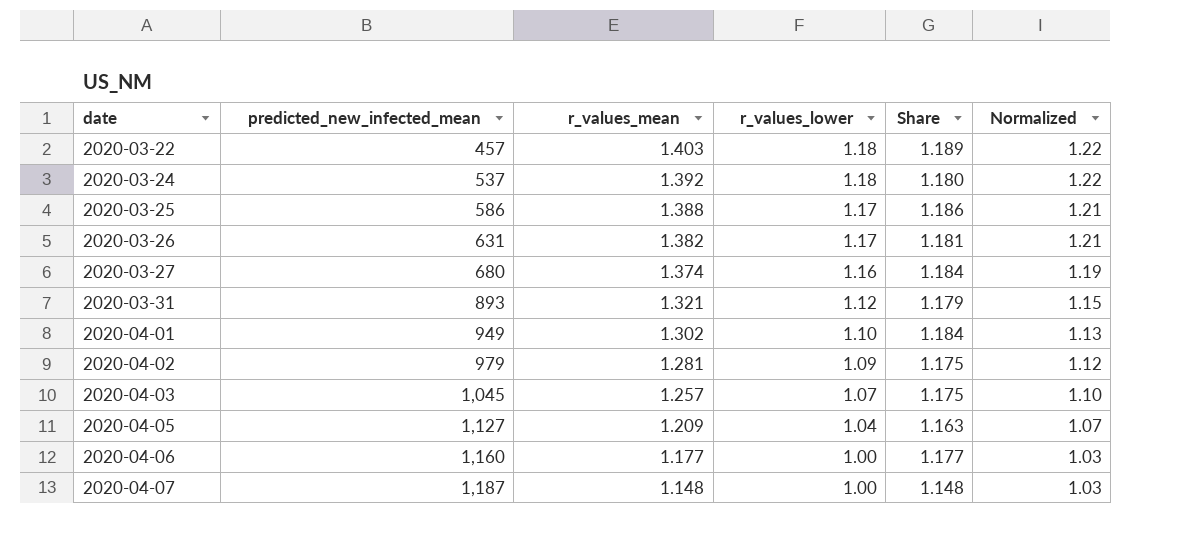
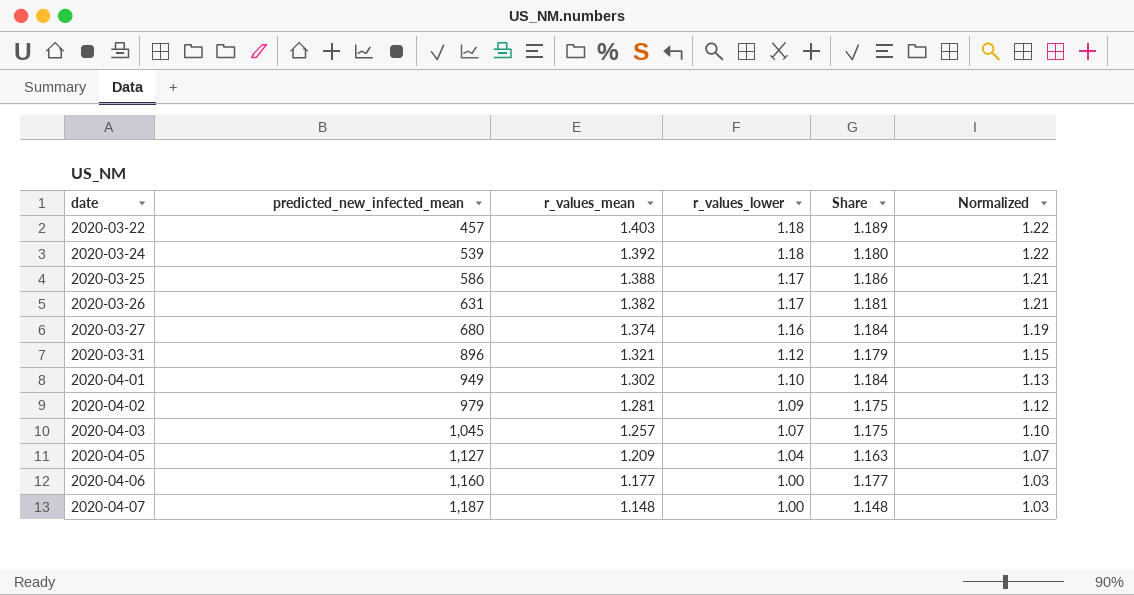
2020-03-24 | predicted_new_infected_mean: 537 -> 539
2020-03-31 | predicted_new_infected_mean: 893 -> 896

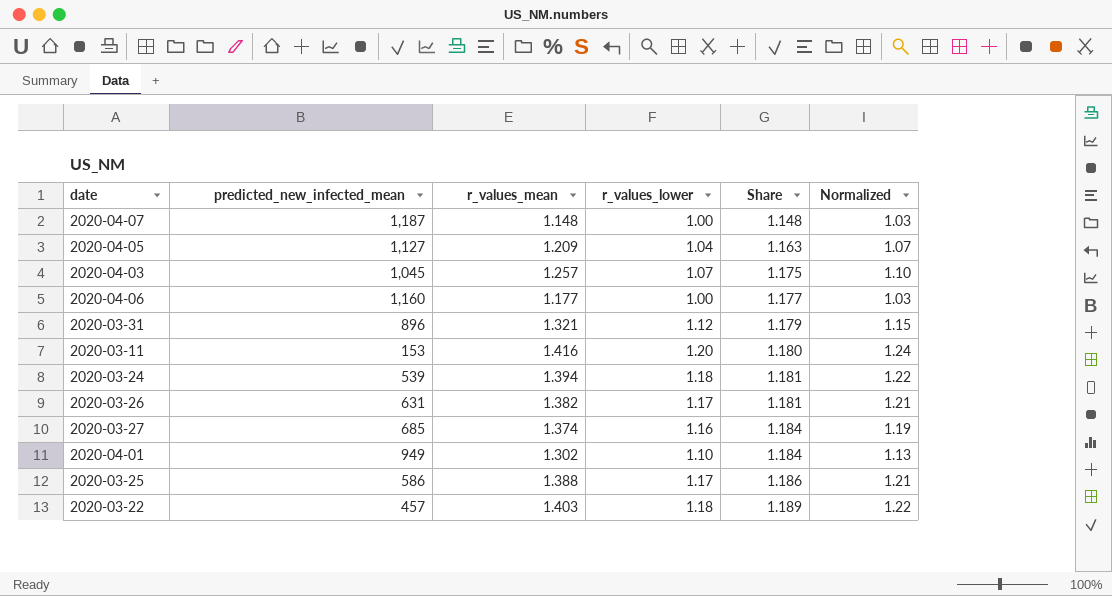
row order: date ascending -> Share ascending
row 2020-04-02: 979 | 1.281 | 1.09 | 1.175 | 1.12 -> none
row 2020-03-11: none -> 153 | 1.416 | 1.20 | 1.180 | 1.24
2020-03-24 | r_values_mean: 1.392 -> 1.394
2020-03-24 | Share: 1.180 -> 1.181
2020-03-27 | predicted_new_infected_mean: 680 -> 685

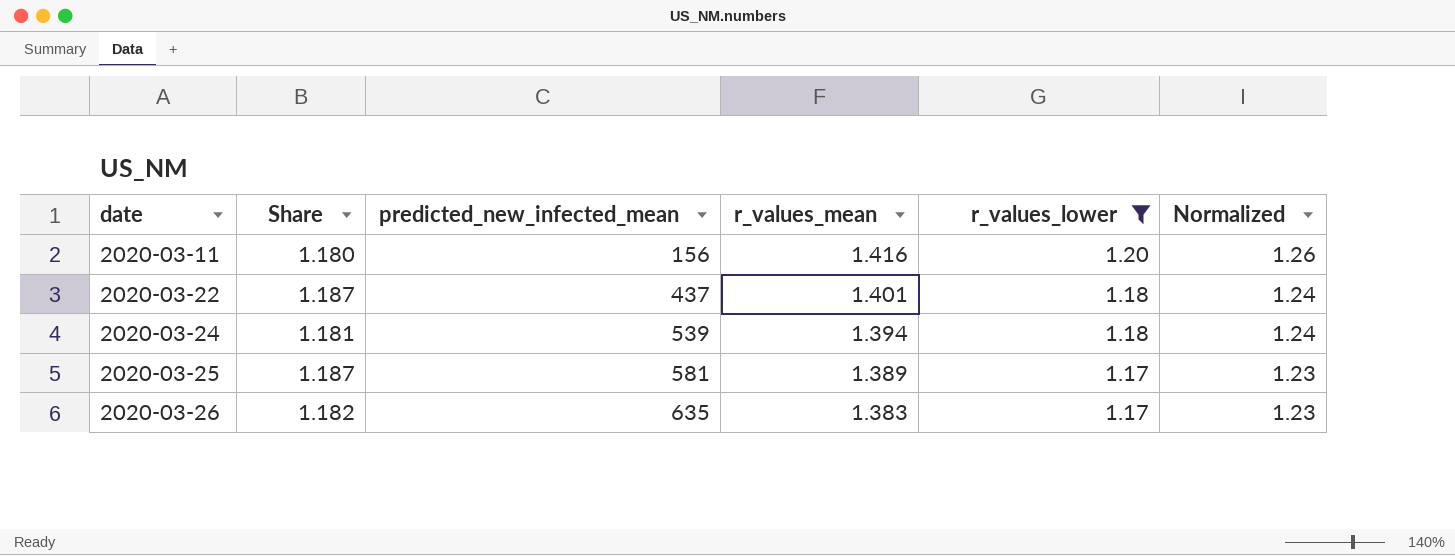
filter: none -> r_values_lower >= 1.17
row order: Share ascending -> date ascending
column Share | position: 5 -> 2
column Normalized | formula: [r_values_lower] * 1.03 -> [r_values_lower] * 1.05
2020-03-11 | predicted_new_infected_mean: 153 -> 156
2020-03-22 | Share: 1.189 -> 1.187
2020-03-22 | predicted_new_infected_mean: 457 -> 437
2020-03-22 | r_values_mean: 1.403 -> 1.401
2020-03-25 | Share: 1.186 -> 1.187
2020-03-25 | predicted_new_infected_mean: 586 -> 581
2020-03-25 | r_values_mean: 1.388 -> 1.389
2020-03-26 | Share: 1.181 -> 1.182
2020-03-26 | predicted_new_infected_mean: 631 -> 635
2020-03-26 | r_values_mean: 1.382 -> 1.383

